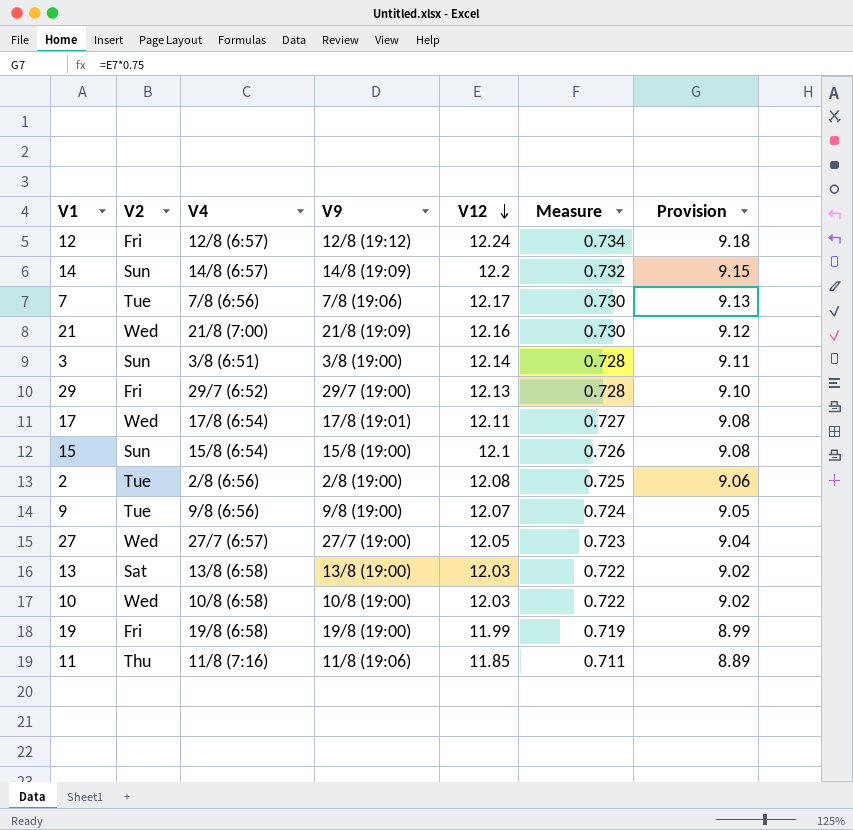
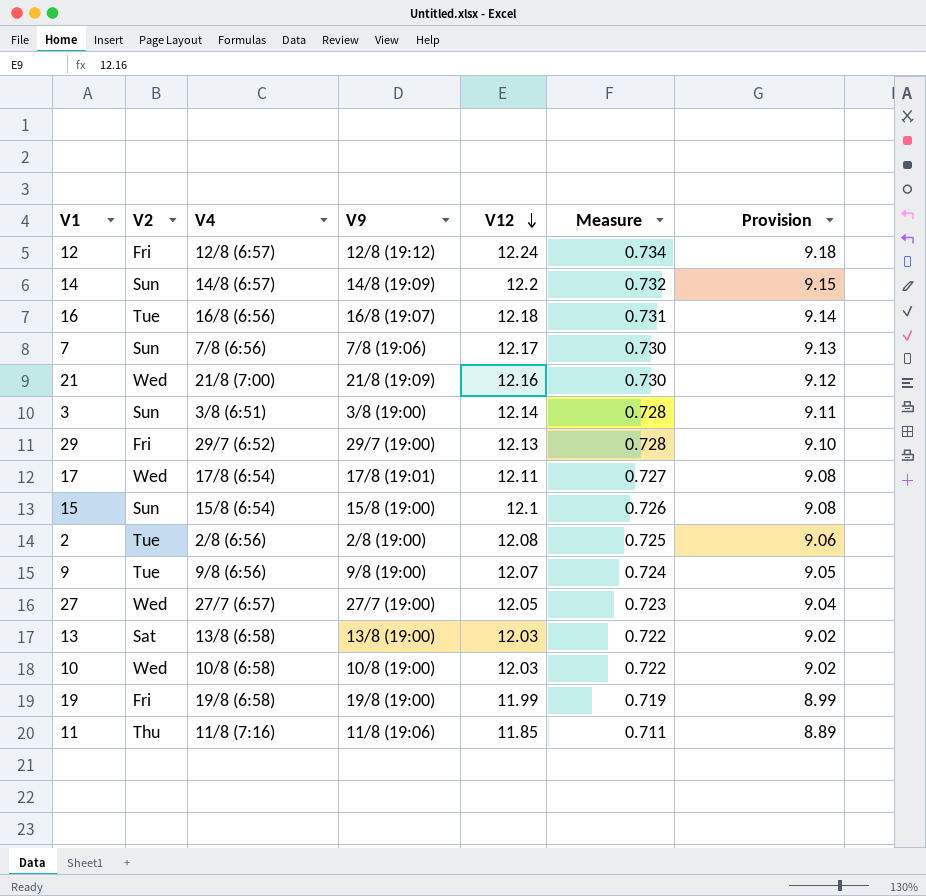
row 16: none -> Tue | 16/8 (6:56) | 16/8 (19:07) | 12.18 | 0.731 | 9.14
7 | V2: Tue -> Sun

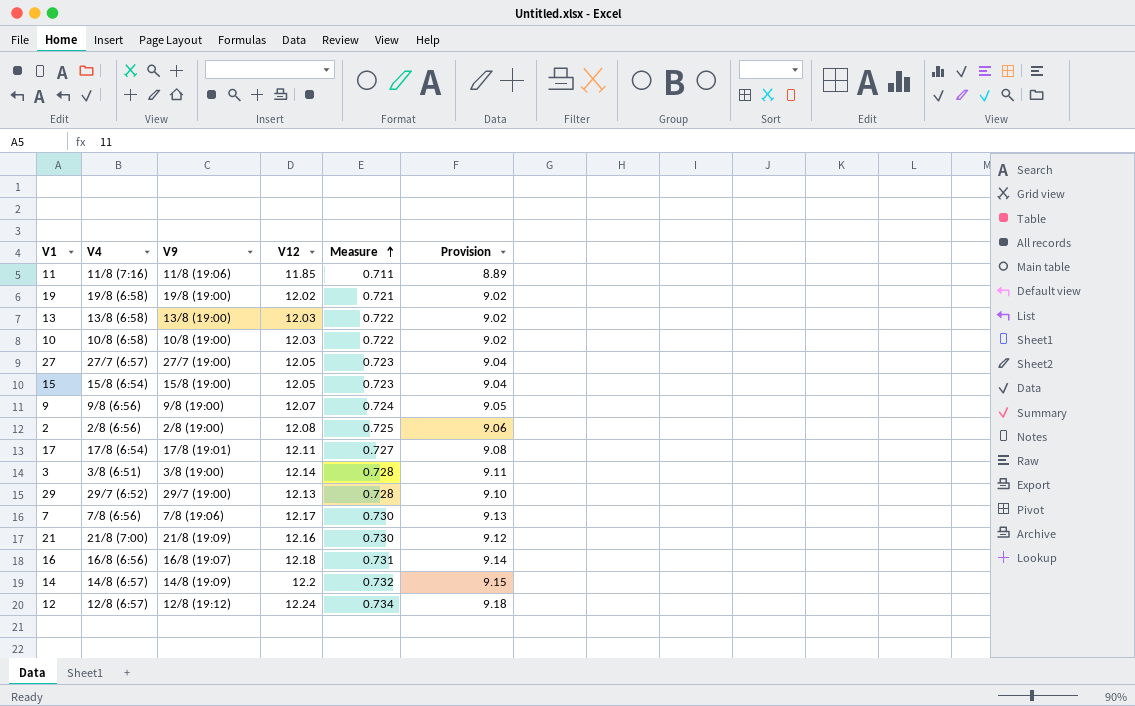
row order: V12 descending -> Measure ascending
column V2 | position: 2 -> none
19 | V12: 11.99 -> 12.02
19 | Measure: 0.719 -> 0.721
19 | Provision: 8.99 -> 9.02
15 | V12: 12.1 -> 12.05
15 | Measure: 0.726 -> 0.723
15 | Provision: 9.08 -> 9.04

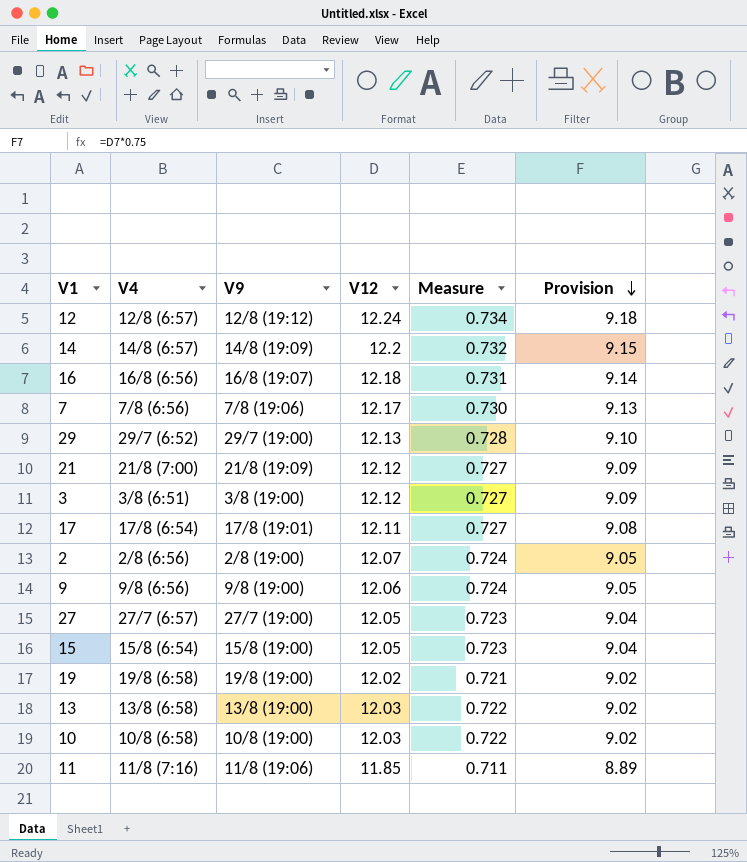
row order: Measure ascending -> Provision descending
21 | V12: 12.16 -> 12.12
21 | Measure: 0.730 -> 0.727
21 | Provision: 9.12 -> 9.09
3 | V12: 12.14 -> 12.12
3 | Measure: 0.728 -> 0.727
3 | Provision: 9.11 -> 9.09
2 | V12: 12.08 -> 12.07
2 | Measure: 0.725 -> 0.724
2 | Provision: 9.06 -> 9.05
9 | V12: 12.07 -> 12.06

